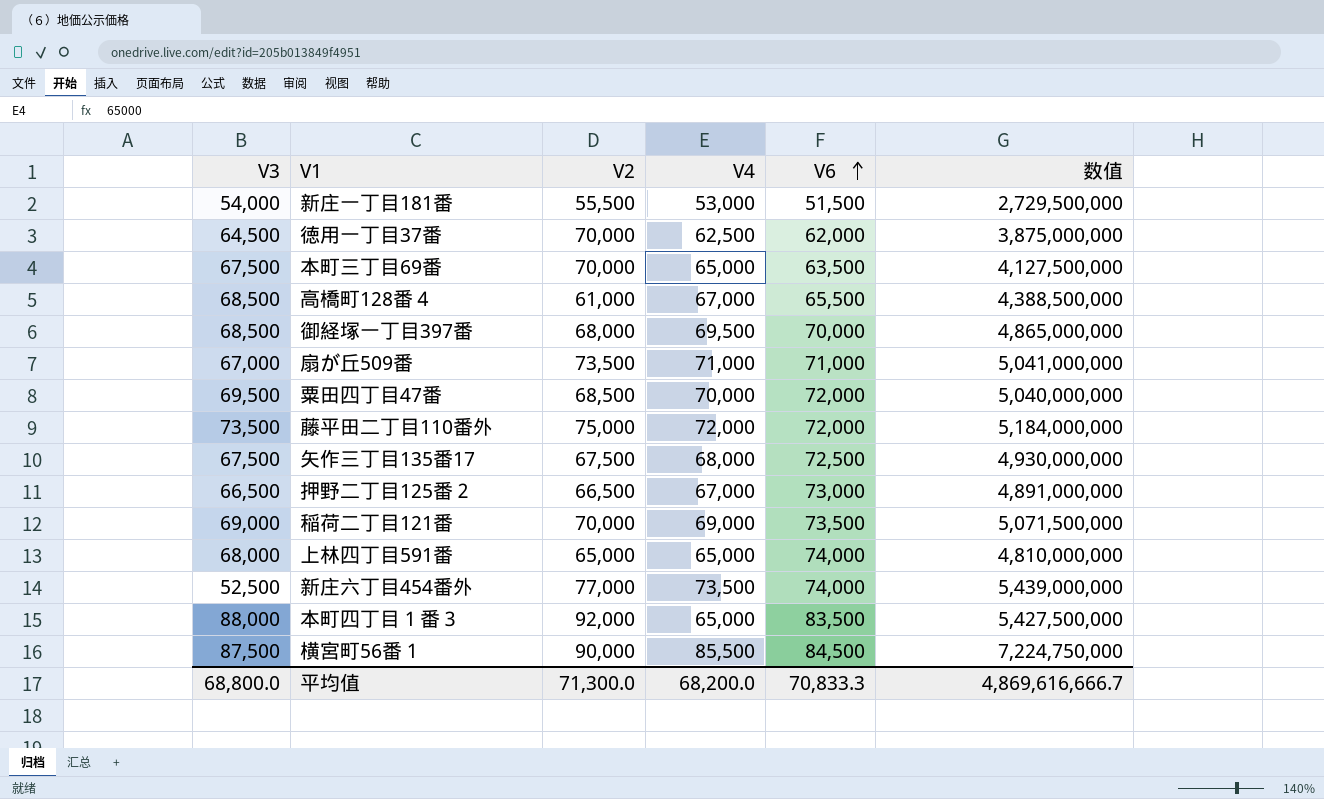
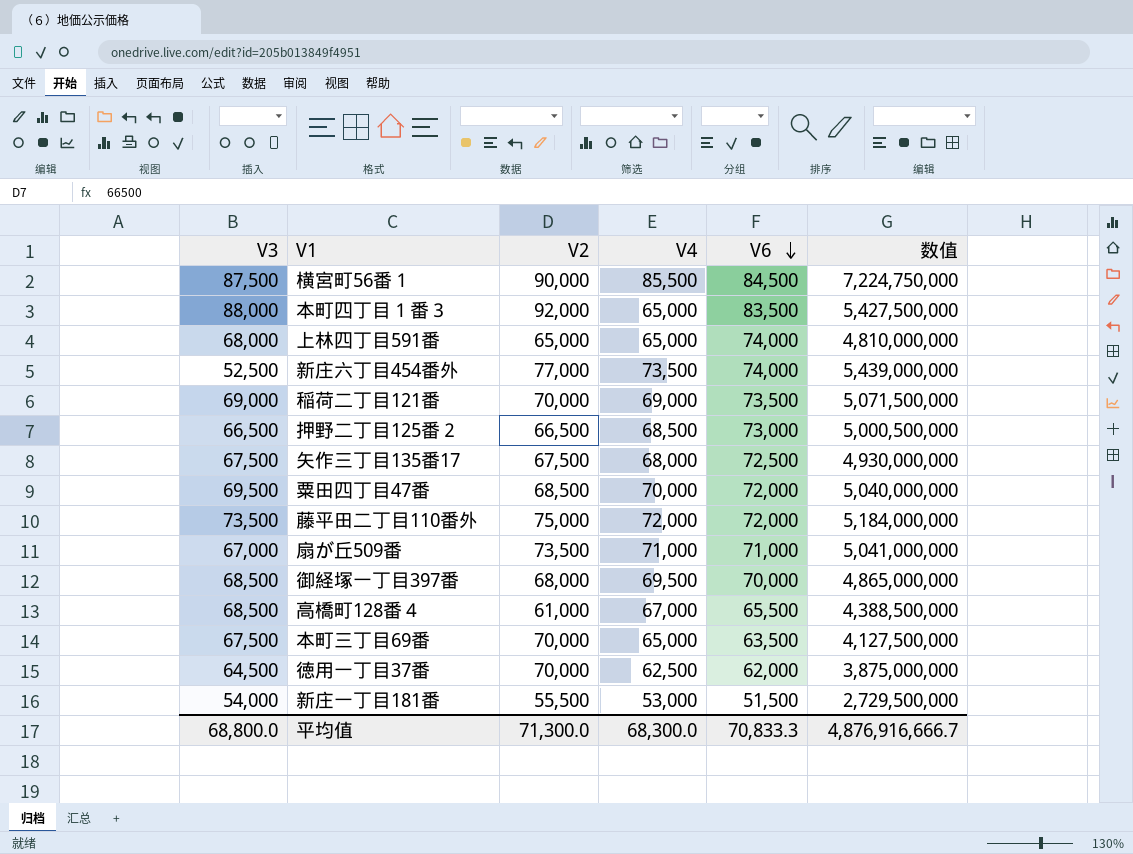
row order: V6 ascending -> V6 descending
押野二丁目125番２ | V4: 67,000 -> 68,500
押野二丁目125番２ | 数值: 4,891,000,000 -> 5,000,500,000
平均值 | V4: 68,200.0 -> 68,300.0
平均值 | 数值: 4,869,616,666.7 -> 4,876,916,666.7

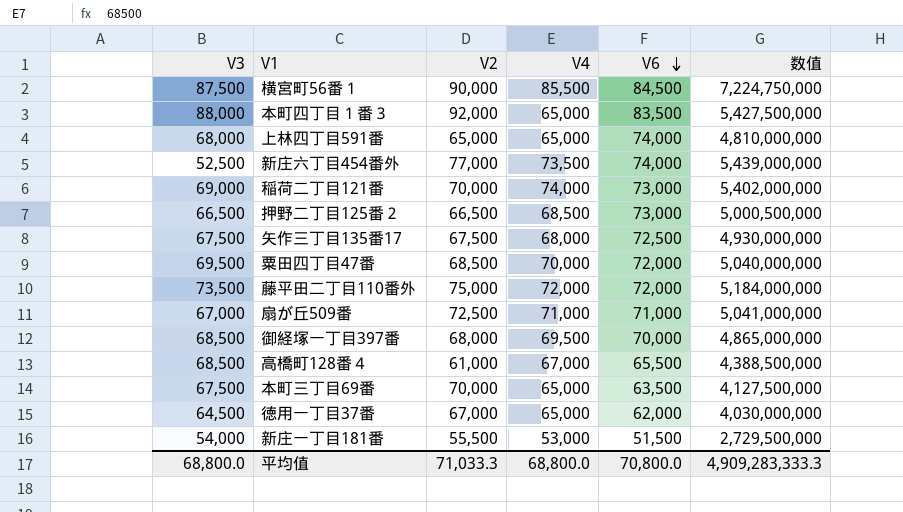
稲荷二丁目121番 | V4: 69,000 -> 74,000
稲荷二丁目121番 | V6: 73,500 -> 73,000
稲荷二丁目121番 | 数值: 5,071,500,000 -> 5,402,000,000
扇が丘509番 | V2: 73,500 -> 72,500
徳用一丁目37番 | V2: 70,000 -> 67,000
徳用一丁目37番 | V4: 62,500 -> 65,000
徳用一丁目37番 | 数值: 3,875,000,000 -> 4,030,000,000
平均值 | V2: 71,300.0 -> 71,033.3
平均值 | V4: 68,300.0 -> 68,800.0
平均值 | V6: 70,833.3 -> 70,800.0
平均值 | 数值: 4,876,916,666.7 -> 4,909,283,333.3

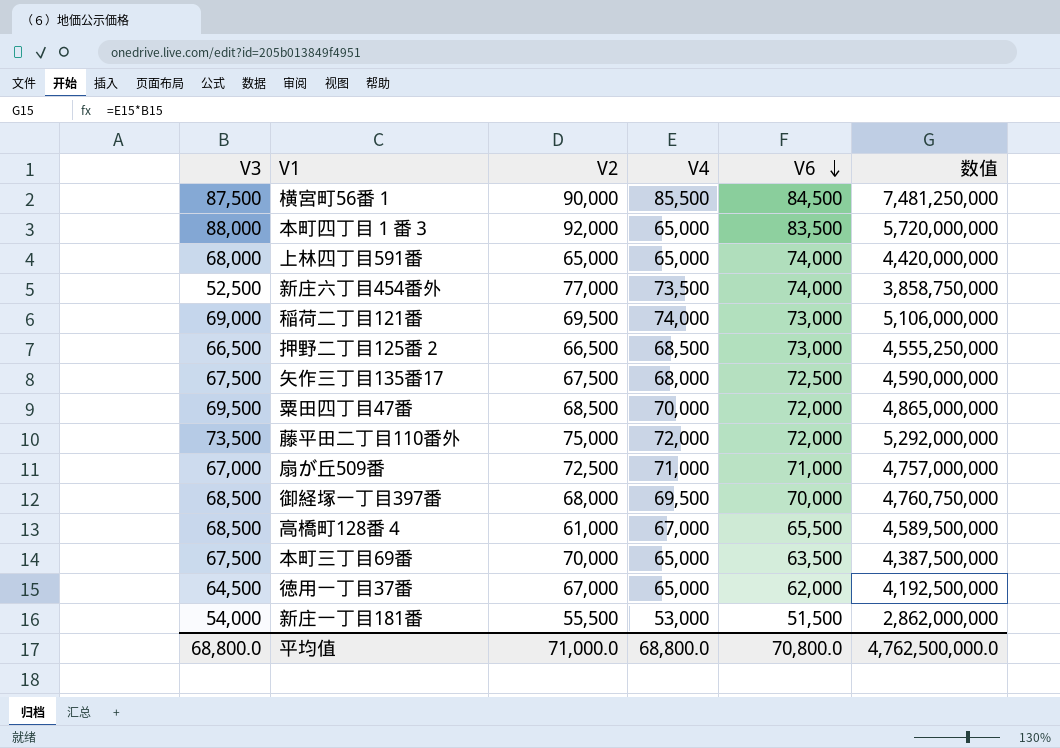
column 数值 | formula: [V4] * [V6] -> [V3] * [V4]
稲荷二丁目121番 | V2: 70,000 -> 69,500
平均值 | V2: 71,033.3 -> 71,000.0
平均值 | 数值: 4,909,283,333.3 -> 4,762,500,000.0

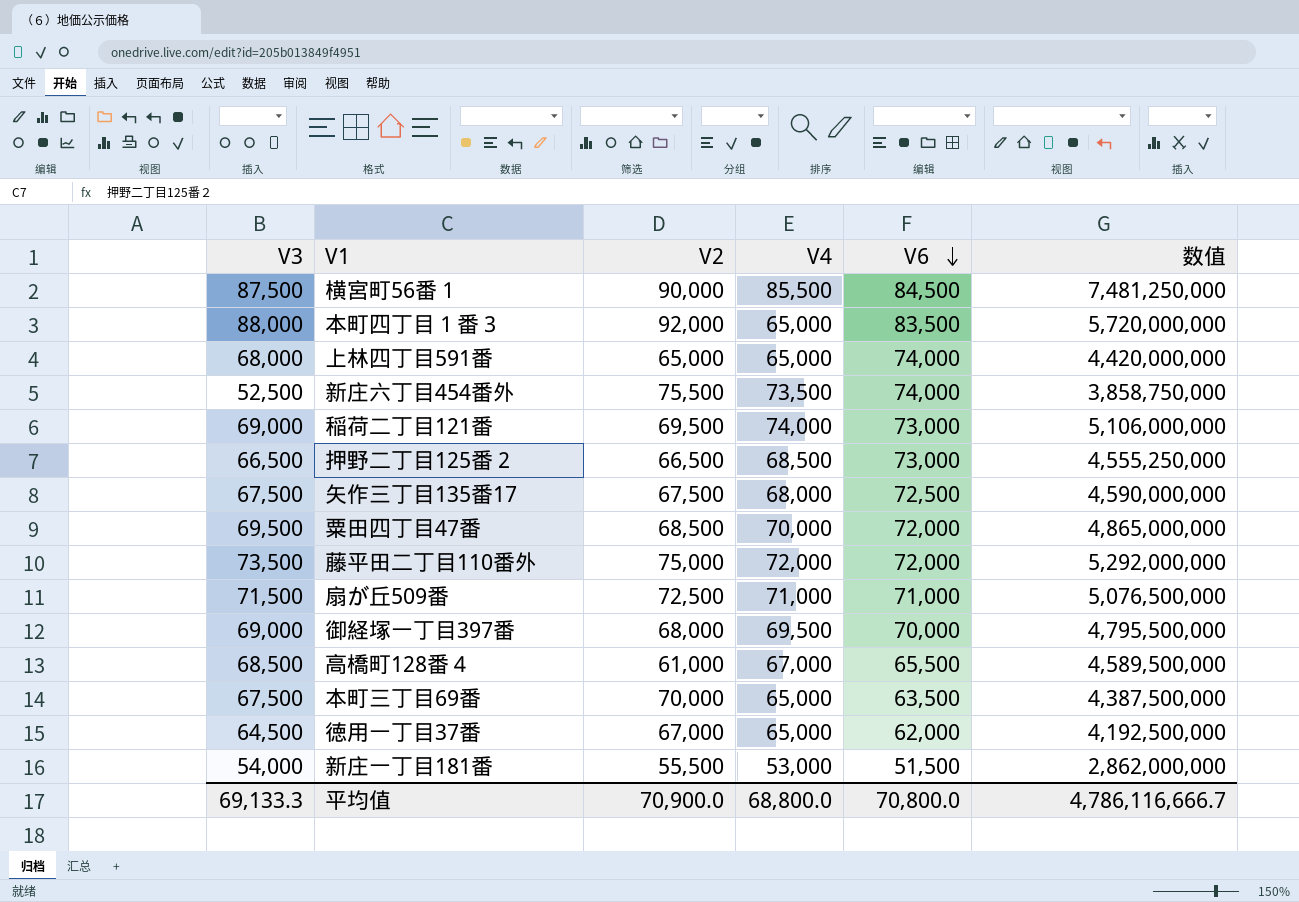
新庄六丁目454番外 | V2: 77,000 -> 75,500
扇が丘509番 | V3: 67,000 -> 71,500
扇が丘509番 | 数值: 4,757,000,000 -> 5,076,500,000
御経塚一丁目397番 | V3: 68,500 -> 69,000
御経塚一丁目397番 | 数值: 4,760,750,000 -> 4,795,500,000
平均值 | V3: 68,800.0 -> 69,133.3
平均值 | V2: 71,000.0 -> 70,900.0
平均值 | 数值: 4,762,500,000.0 -> 4,786,116,666.7

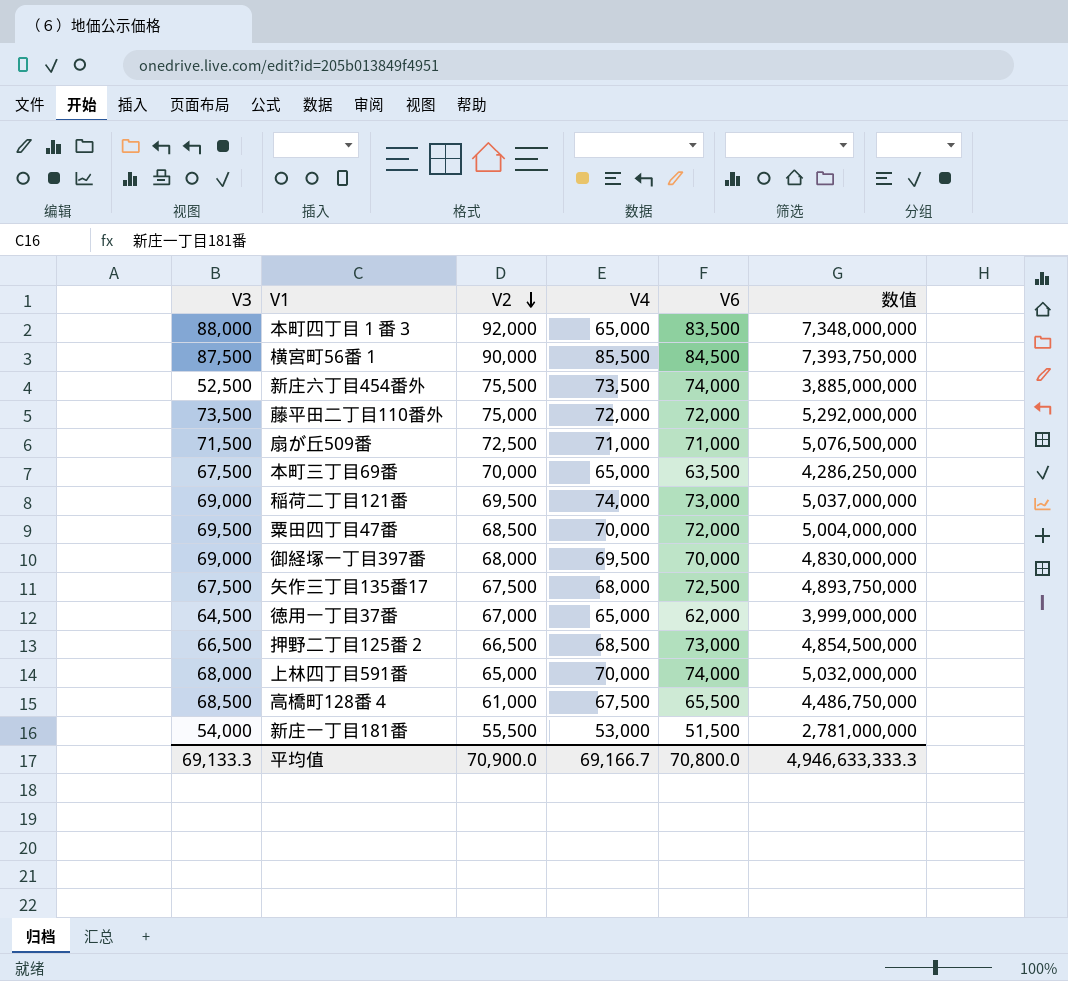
row order: V6 descending -> V2 descending
column 数值 | formula: [V3] * [V4] -> [V3] * [V6]
上林四丁目591番 | V4: 65,000 -> 70,000
高橋町128番４ | V4: 67,000 -> 67,500
平均值 | V4: 68,800.0 -> 69,166.7
平均值 | 数值: 4,786,116,666.7 -> 4,946,633,333.3

